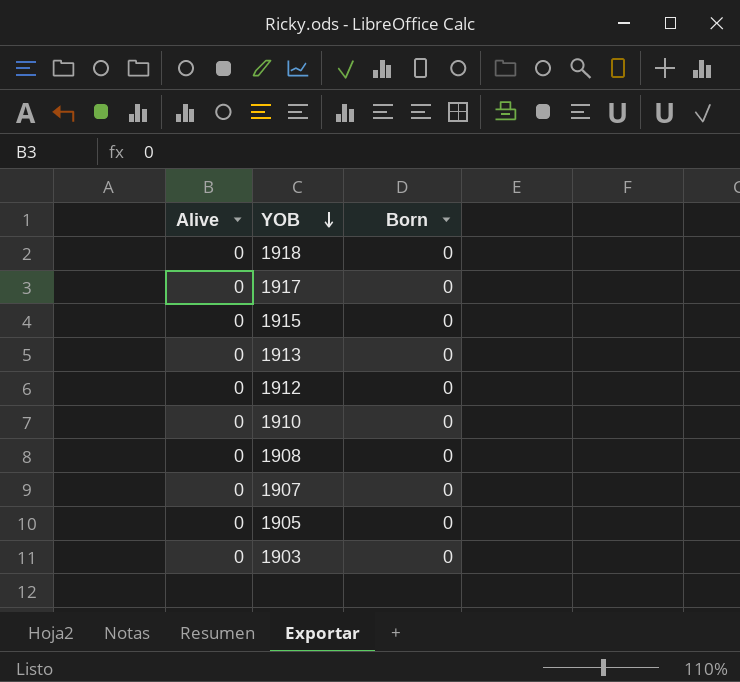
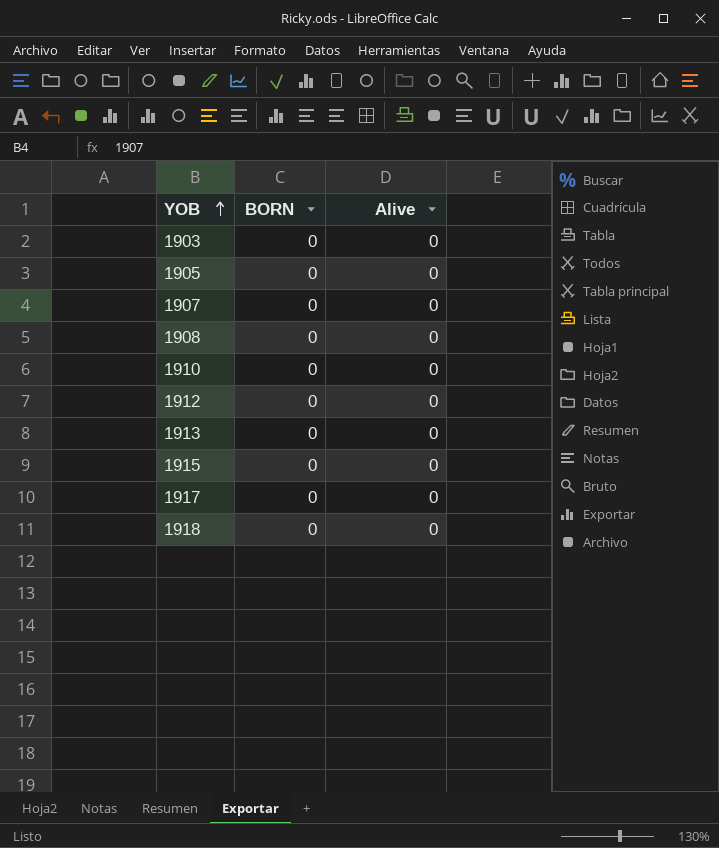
row order: YOB descending -> YOB ascending
column name: Born -> BORN
column Alive | position: 1 -> 3

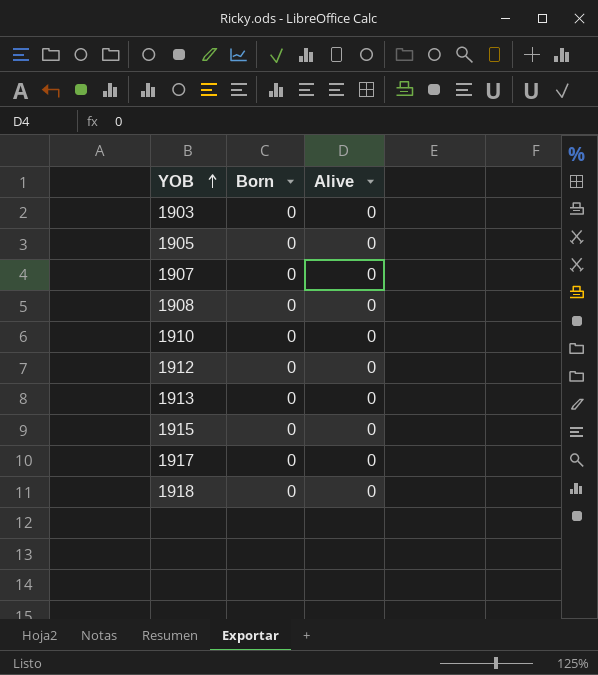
column name: BORN -> Born

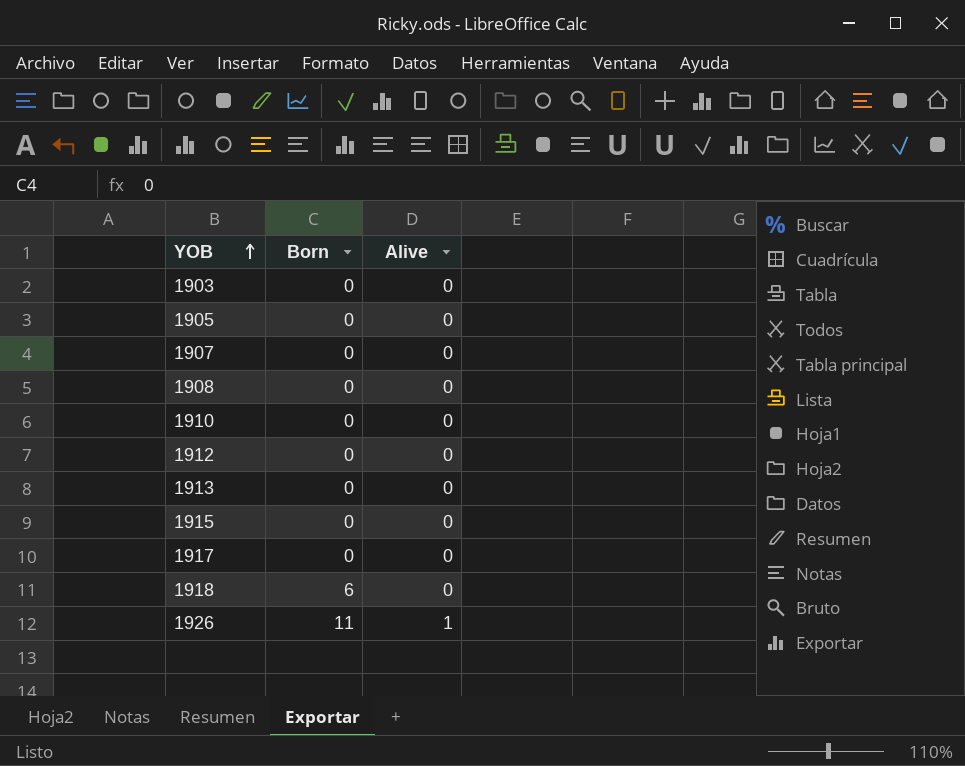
1918 | Born: 0 -> 6
row 1926: none -> 11 | 1

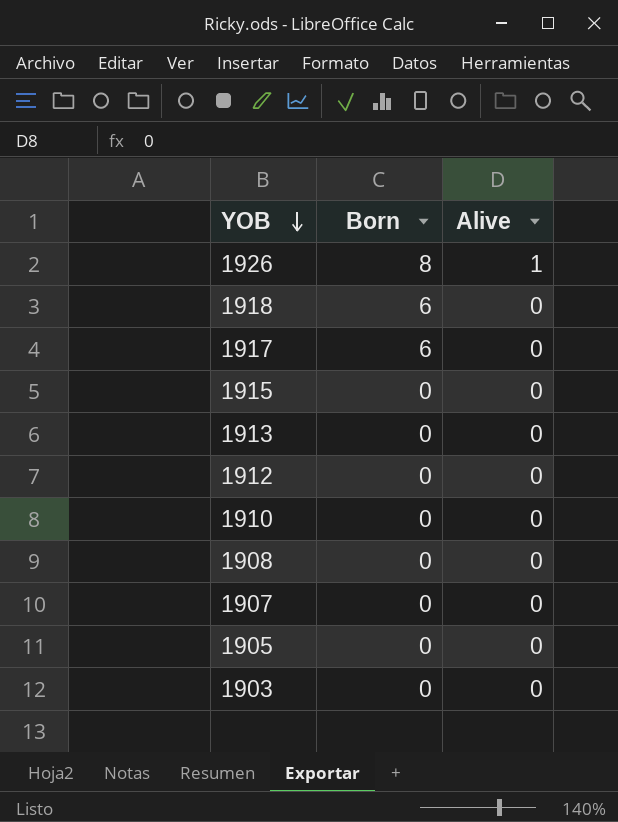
row order: YOB ascending -> YOB descending
1926 | Born: 11 -> 8
1917 | Born: 0 -> 6

